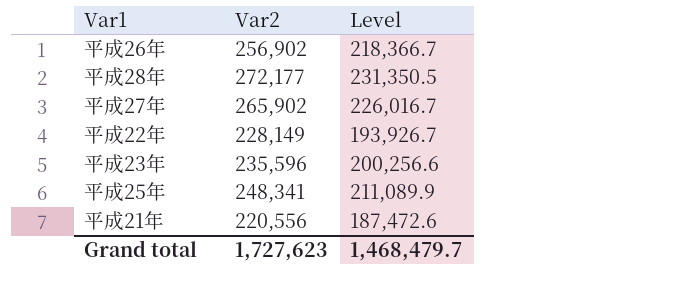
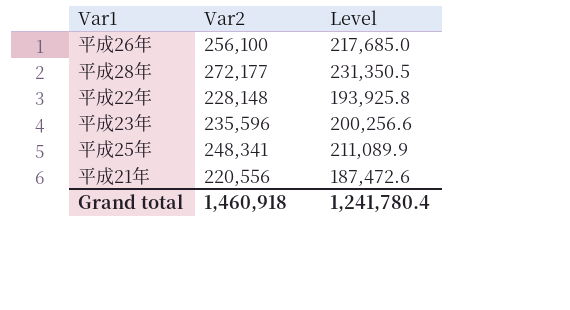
row 平成27年: 265,902 | 226,016.7 -> none
平成26年 | Var2: 256,902 -> 256,100
平成26年 | Level: 218,366.7 -> 217,685.0
平成22年 | Var2: 228,149 -> 228,148
平成22年 | Level: 193,926.7 -> 193,925.8
Grand total | Var2: 1,727,623 -> 1,460,918
Grand total | Level: 1,468,479.7 -> 1,241,780.4

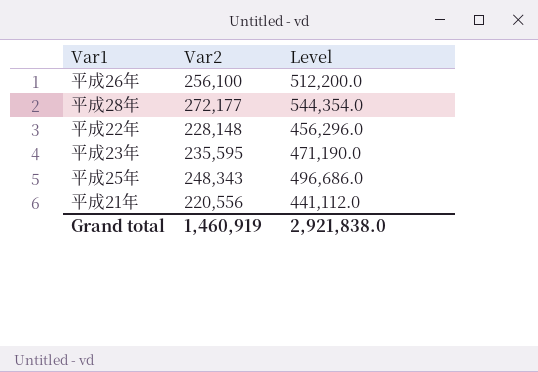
column Level | formula: [Var2] * 0.85 -> [Var2] * 2
平成23年 | Var2: 235,596 -> 235,595
平成25年 | Var2: 248,341 -> 248,343
Grand total | Var2: 1,460,918 -> 1,460,919
Grand total | Level: 1,241,780.4 -> 2,921,838.0

